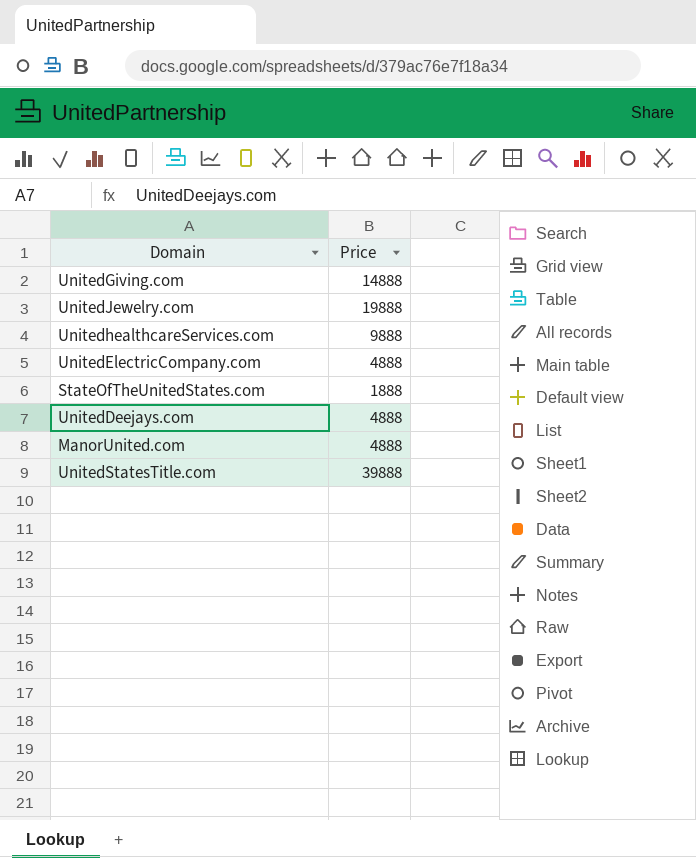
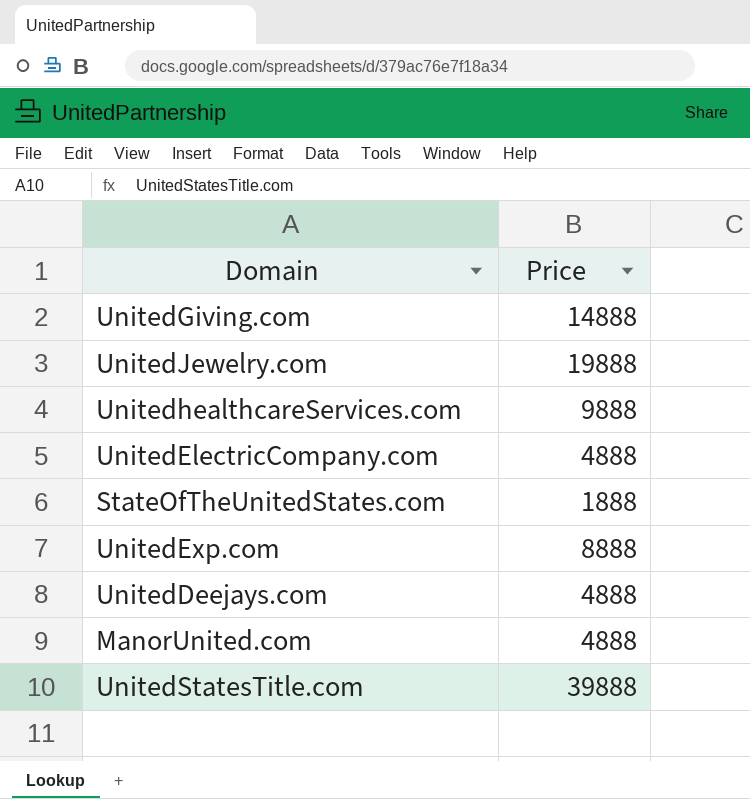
row UnitedExp.com: none -> 8888

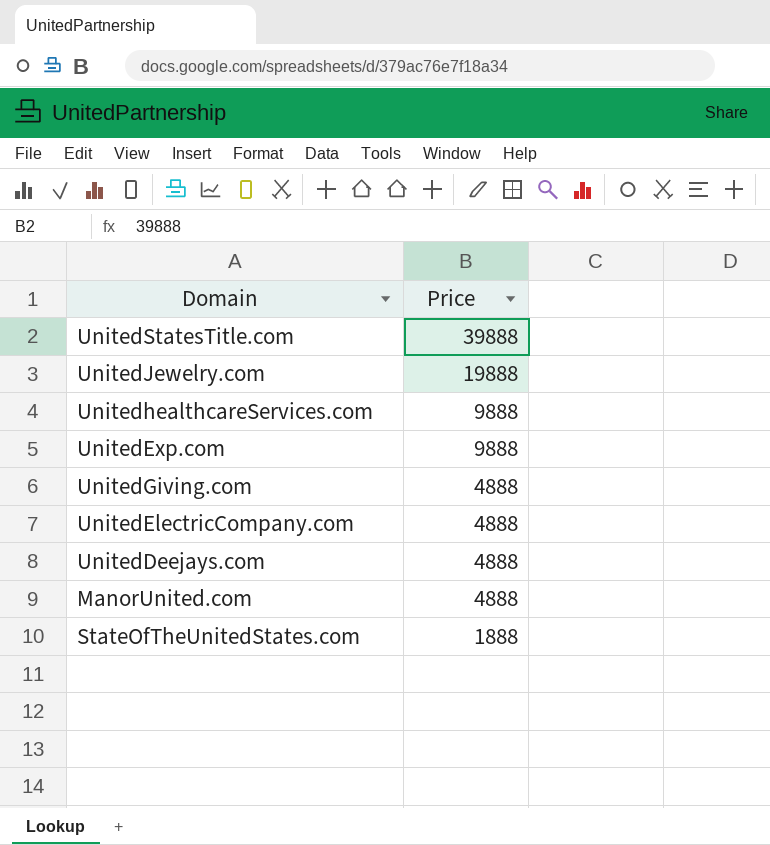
row order: none -> Price descending
UnitedExp.com | Price: 8888 -> 9888
UnitedGiving.com | Price: 14888 -> 4888

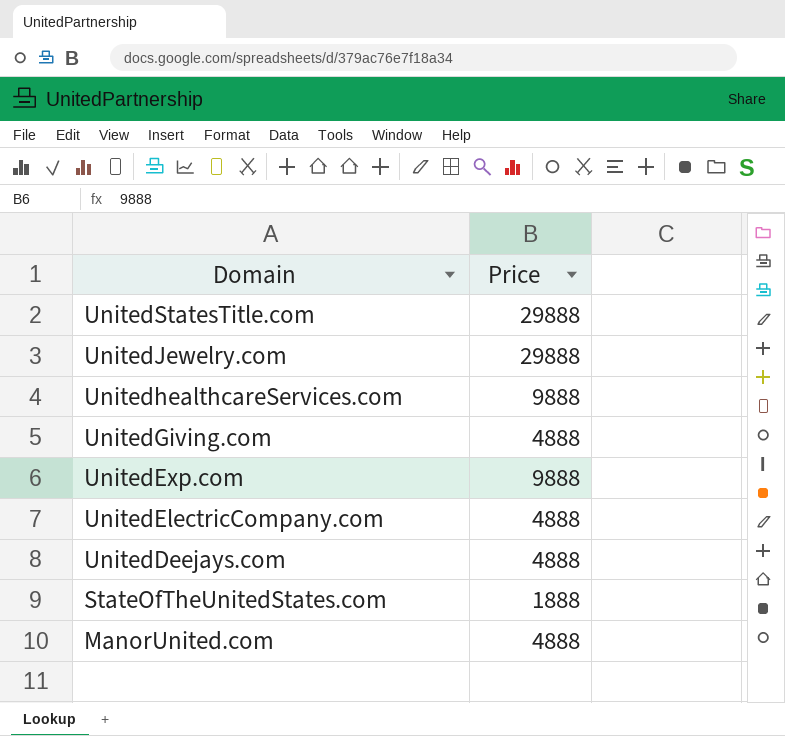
row order: Price descending -> Domain descending
UnitedStatesTitle.com | Price: 39888 -> 29888
UnitedJewelry.com | Price: 19888 -> 29888

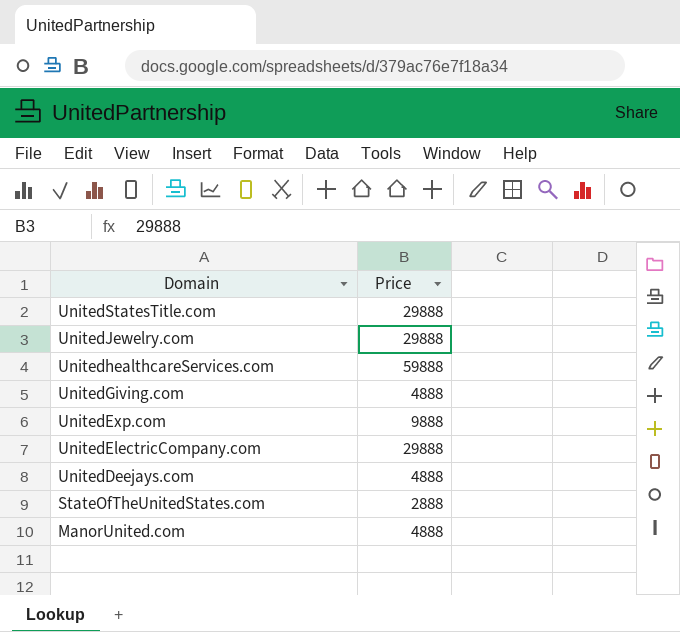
UnitedhealthcareServices.com | Price: 9888 -> 59888
UnitedElectricCompany.com | Price: 4888 -> 29888
StateOfTheUnitedStates.com | Price: 1888 -> 2888

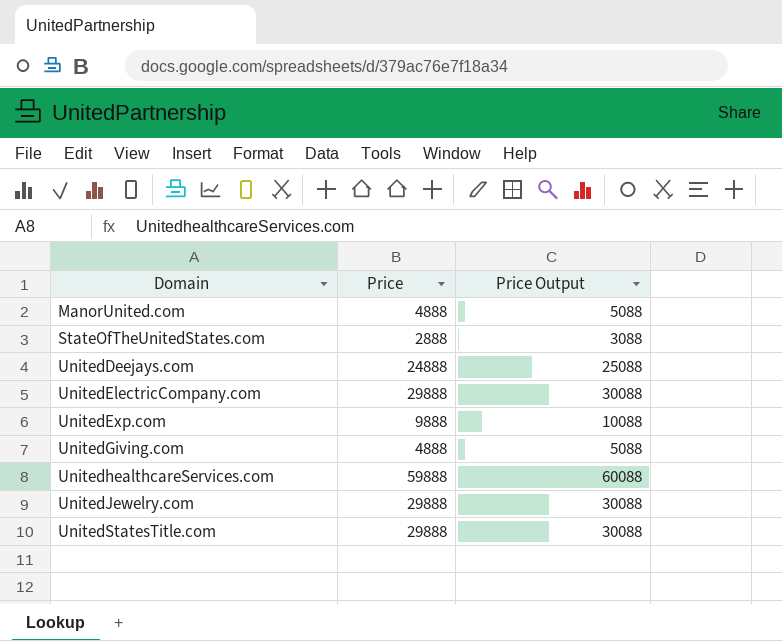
row order: Domain descending -> Domain ascending
column Price Output | formula: none -> [Price] + 200
UnitedDeejays.com | Price: 4888 -> 24888

